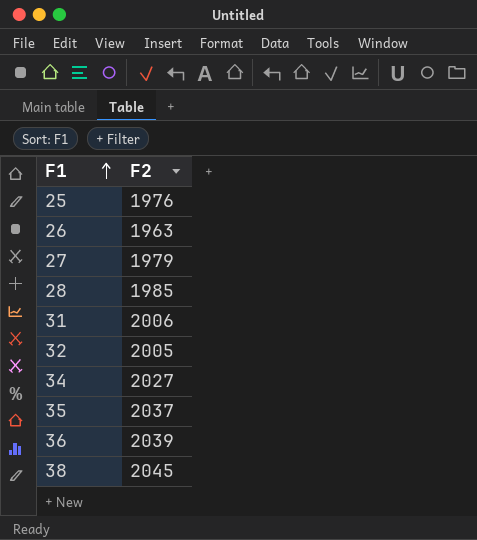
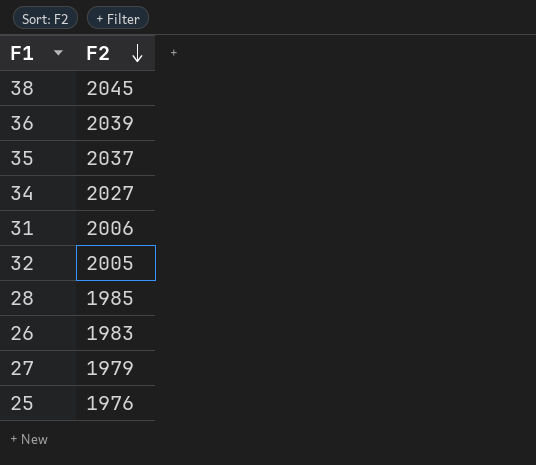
row order: F1 ascending -> F2 descending
26 | F2: 1963 -> 1983

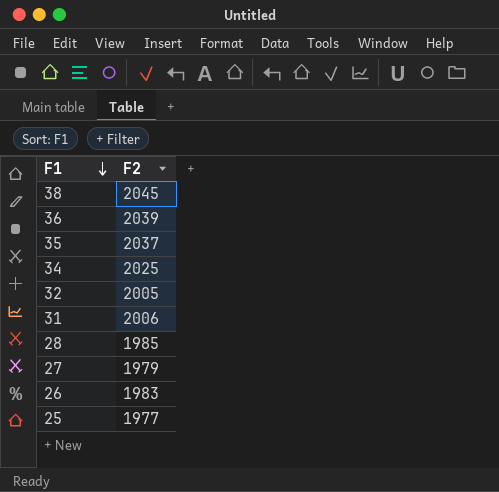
row order: F2 descending -> F1 descending
34 | F2: 2027 -> 2025
25 | F2: 1976 -> 1977

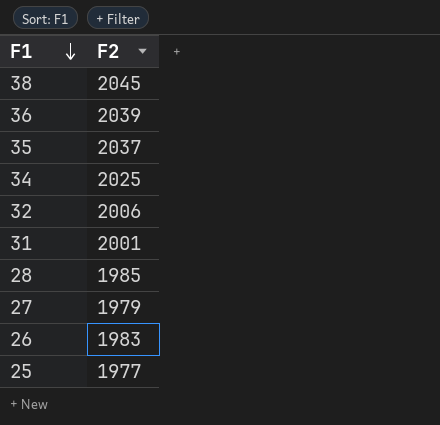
32 | F2: 2005 -> 2006
31 | F2: 2006 -> 2001

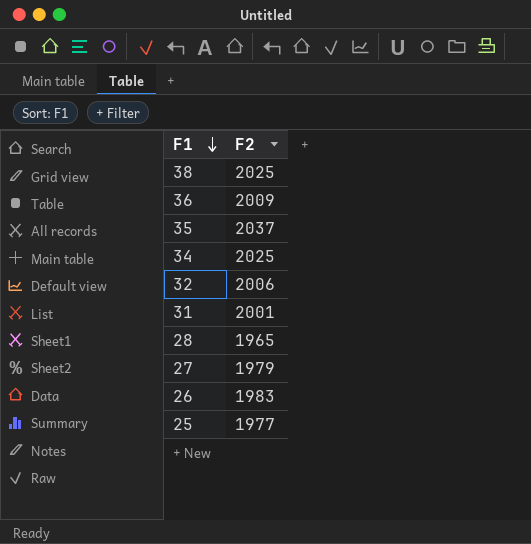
38 | F2: 2045 -> 2025
36 | F2: 2039 -> 2009
28 | F2: 1985 -> 1965

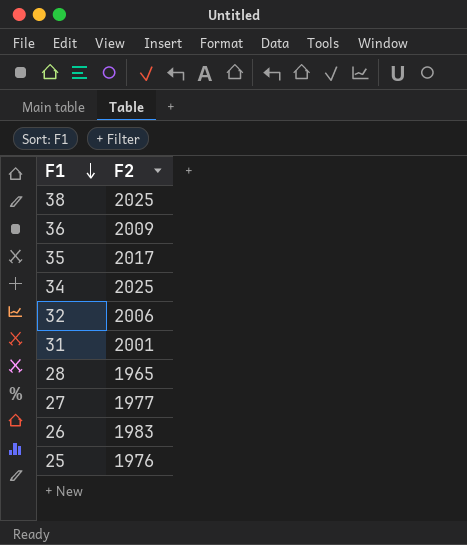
35 | F2: 2037 -> 2017
27 | F2: 1979 -> 1977
25 | F2: 1977 -> 1976

